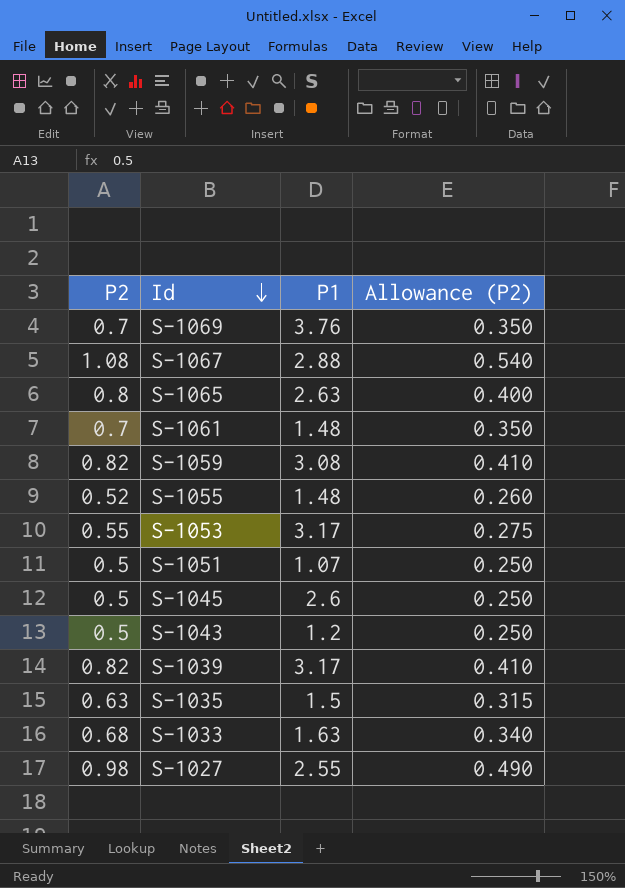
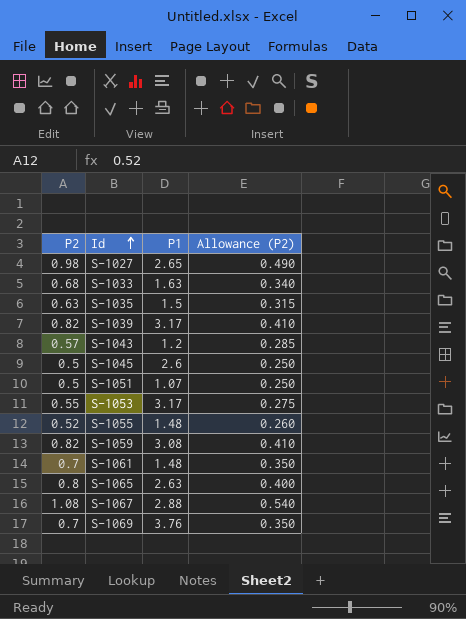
row order: Id descending -> Id ascending
S-1027 | P1: 2.55 -> 2.65
S-1043 | P2: 0.5 -> 0.57
S-1043 | Allowance (P2): 0.250 -> 0.285

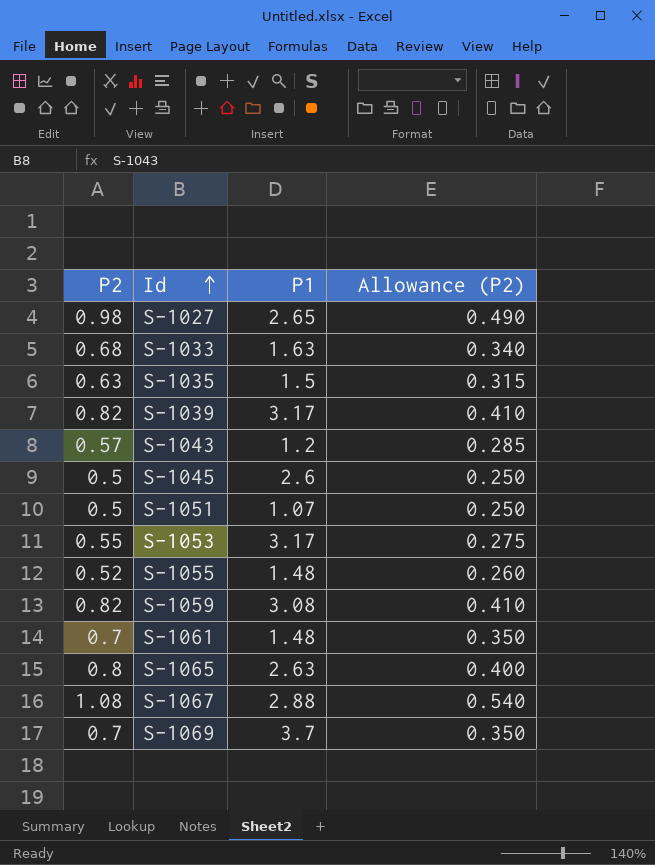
S-1069 | P1: 3.76 -> 3.7

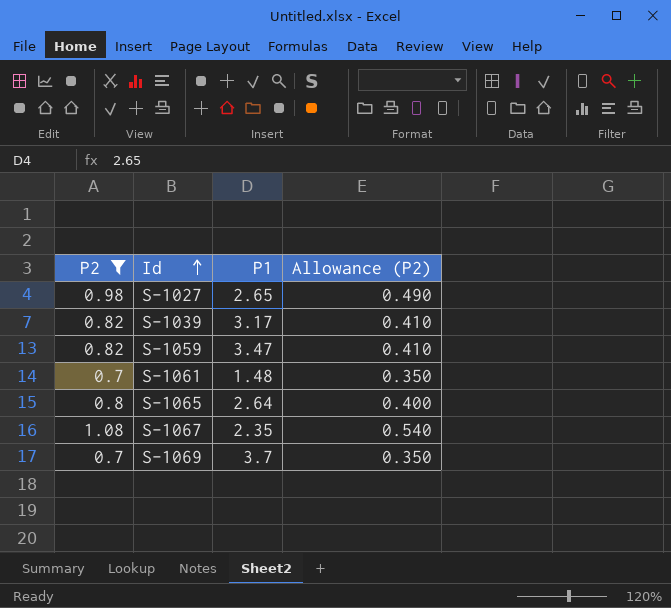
filter: none -> P2 >= 0.7
S-1059 | P1: 3.08 -> 3.47
S-1065 | P1: 2.63 -> 2.64
S-1067 | P1: 2.88 -> 2.35

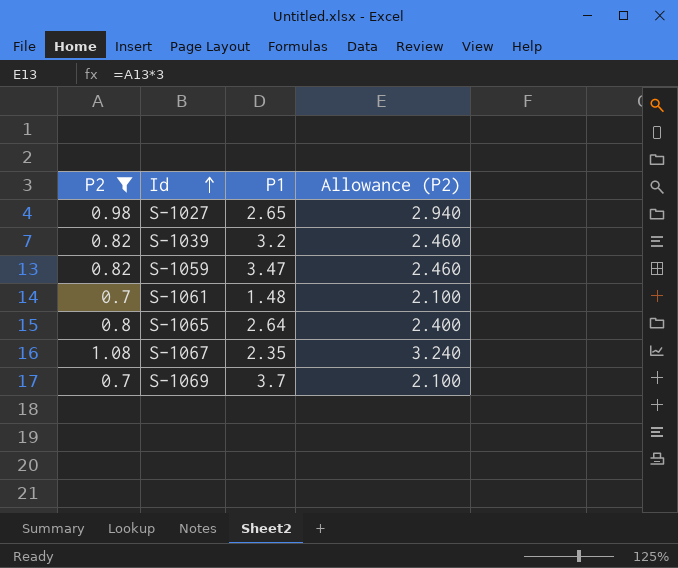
column Allowance (P2) | formula: [P2] * 0.5 -> [P2] * 3
S-1039 | P1: 3.17 -> 3.2

